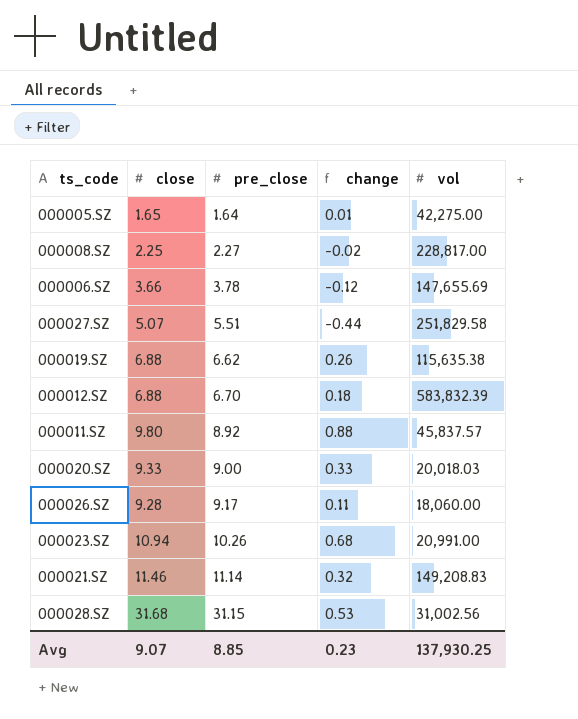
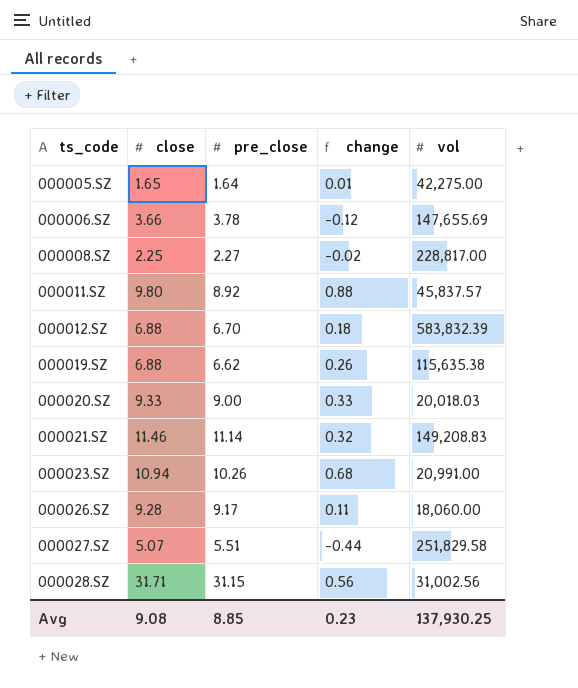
row order: pre_close ascending -> ts_code ascending
000028.SZ | close: 31.68 -> 31.71
000028.SZ | change: 0.53 -> 0.56
Avg | close: 9.07 -> 9.08

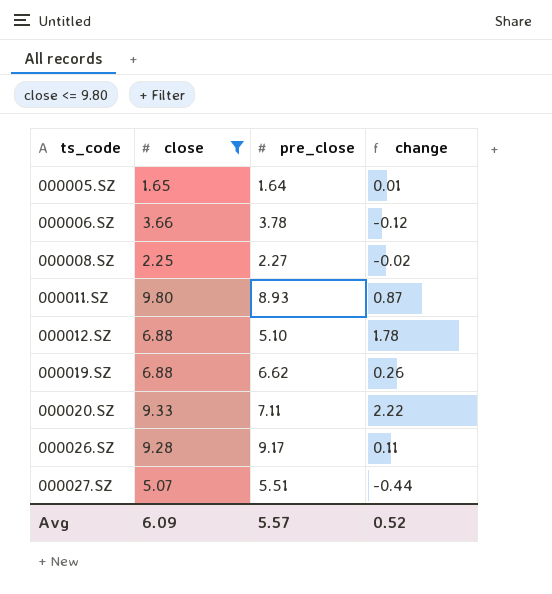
filter: none -> close <= 9.80
column vol | position: 5 -> none
000011.SZ | pre_close: 8.92 -> 8.93
000011.SZ | change: 0.88 -> 0.87
000012.SZ | pre_close: 6.70 -> 5.10
000012.SZ | change: 0.18 -> 1.78
000020.SZ | pre_close: 9.00 -> 7.11
000020.SZ | change: 0.33 -> 2.22
Avg | close: 9.08 -> 6.09
Avg | pre_close: 8.85 -> 5.57
Avg | change: 0.23 -> 0.52

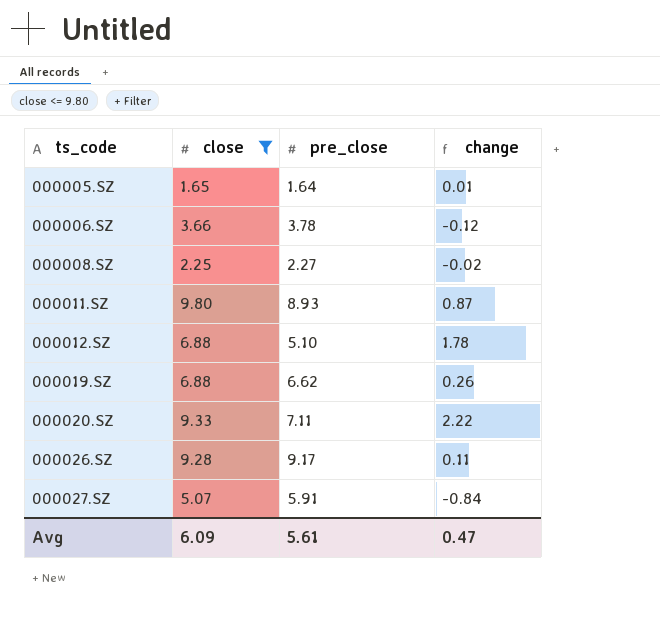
000027.SZ | pre_close: 5.51 -> 5.91
000027.SZ | change: -0.44 -> -0.84
Avg | pre_close: 5.57 -> 5.61
Avg | change: 0.52 -> 0.47

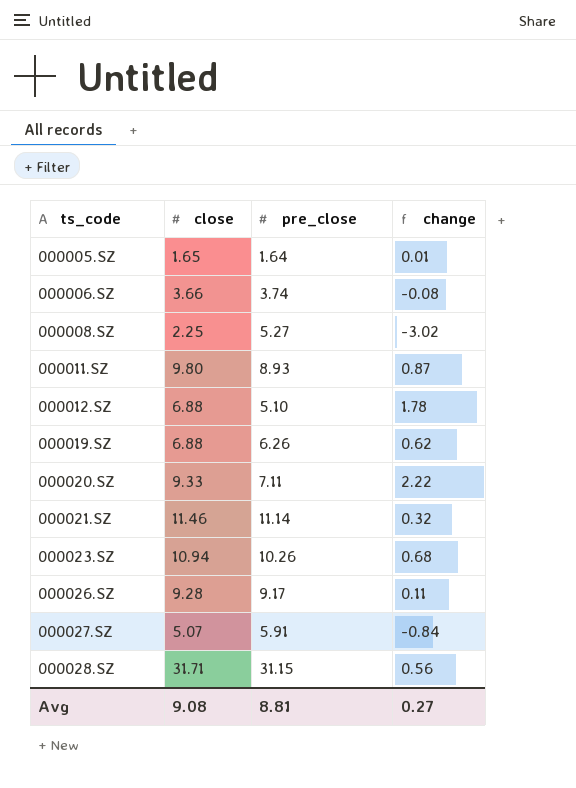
filter: close <= 9.80 -> none
000006.SZ | pre_close: 3.78 -> 3.74
000006.SZ | change: -0.12 -> -0.08
000008.SZ | pre_close: 2.27 -> 5.27
000008.SZ | change: -0.02 -> -3.02
000019.SZ | pre_close: 6.62 -> 6.26
000019.SZ | change: 0.26 -> 0.62
Avg | close: 6.09 -> 9.08
Avg | pre_close: 5.61 -> 8.81
Avg | change: 0.47 -> 0.27

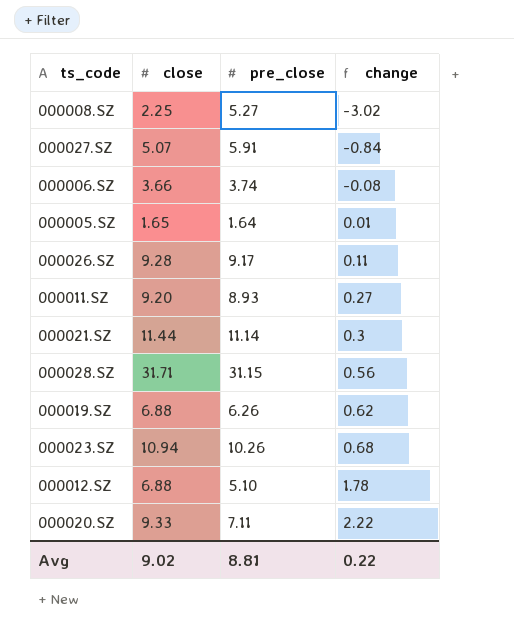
row order: ts_code ascending -> change ascending
000011.SZ | close: 9.80 -> 9.20
000011.SZ | change: 0.87 -> 0.27
000021.SZ | close: 11.46 -> 11.44
000021.SZ | change: 0.32 -> 0.3
Avg | close: 9.08 -> 9.02
Avg | change: 0.27 -> 0.22

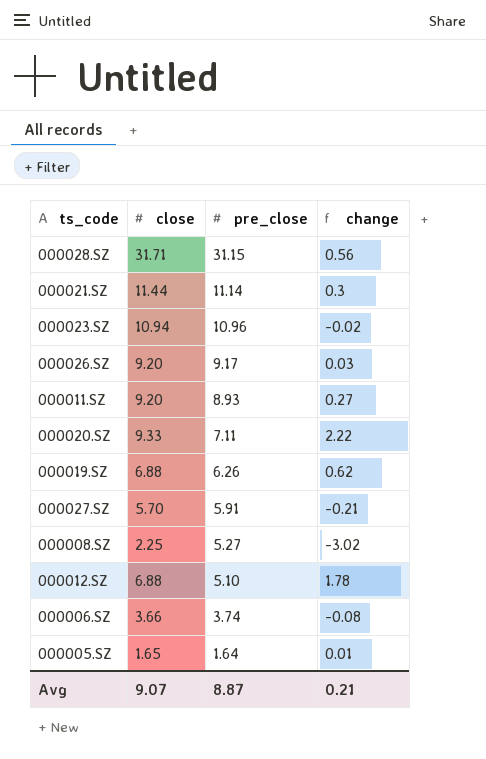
row order: change ascending -> pre_close descending
000023.SZ | pre_close: 10.26 -> 10.96
000023.SZ | change: 0.68 -> -0.02
000026.SZ | close: 9.28 -> 9.20
000026.SZ | change: 0.11 -> 0.03
000027.SZ | close: 5.07 -> 5.70
000027.SZ | change: -0.84 -> -0.21
Avg | close: 9.02 -> 9.07
Avg | pre_close: 8.81 -> 8.87
Avg | change: 0.22 -> 0.21

